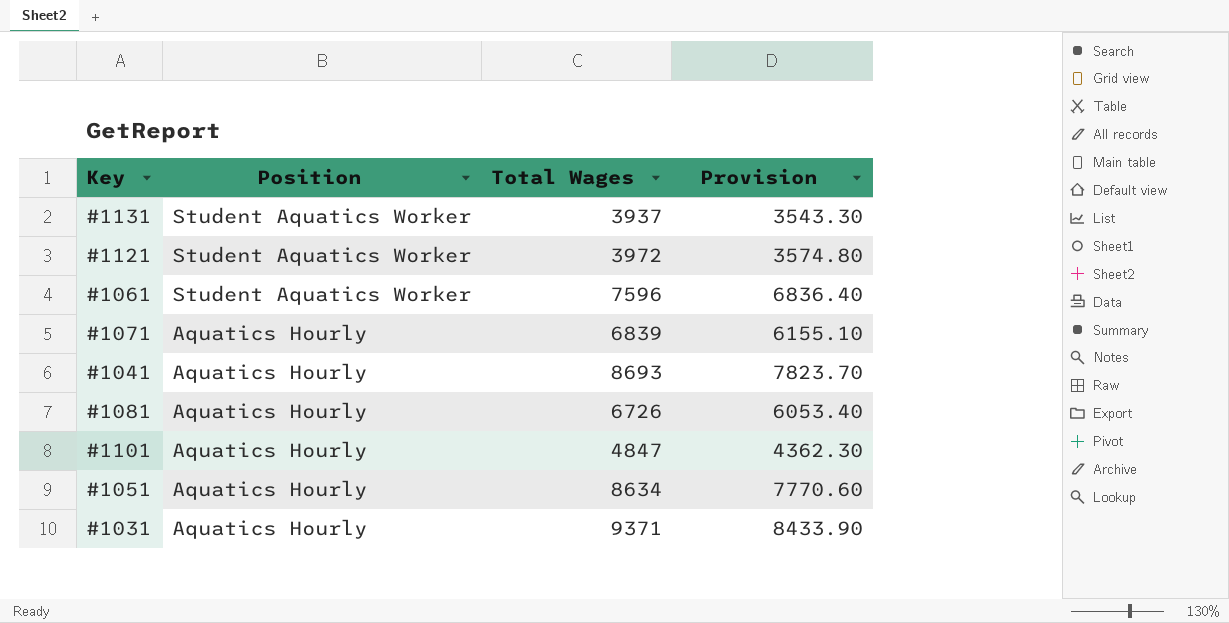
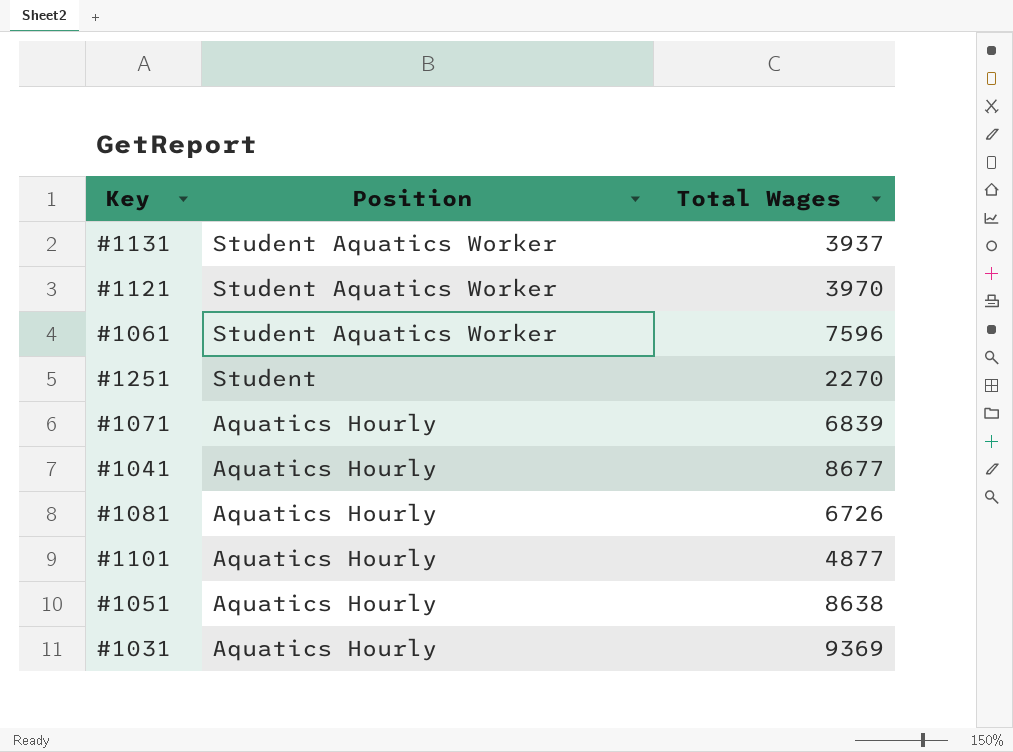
column Provision | formula: [Total Wages] * 0.9 -> none
#1121 | Total Wages: 3972 -> 3970
row #1251: none -> Student | 2270
#1041 | Total Wages: 8693 -> 8677
#1101 | Total Wages: 4847 -> 4877
#1051 | Total Wages: 8634 -> 8638
#1031 | Total Wages: 9371 -> 9369

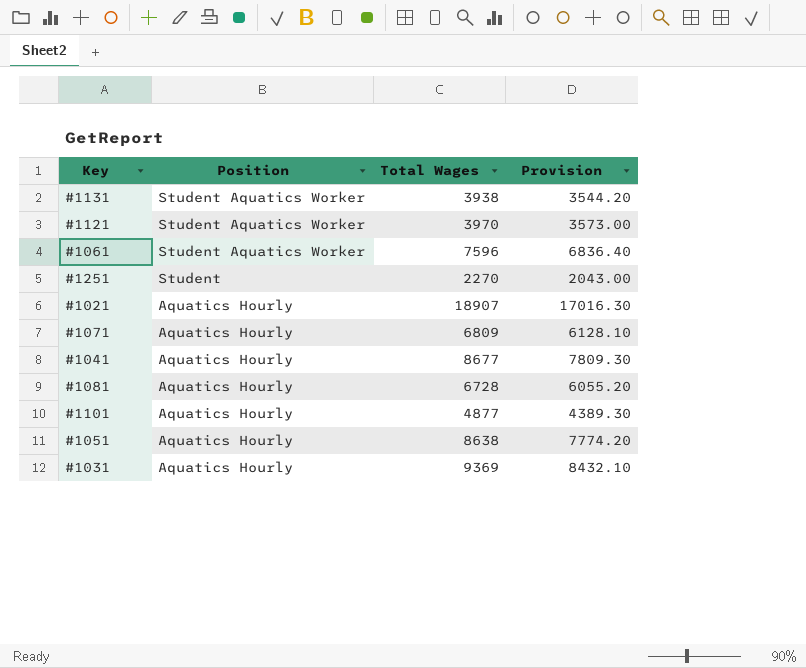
column Provision | formula: none -> [Total Wages] * 0.9
#1131 | Total Wages: 3937 -> 3938
row #1021: none -> Aquatics Hourly | 18907 | 17016.30
#1071 | Total Wages: 6839 -> 6809
#1081 | Total Wages: 6726 -> 6728

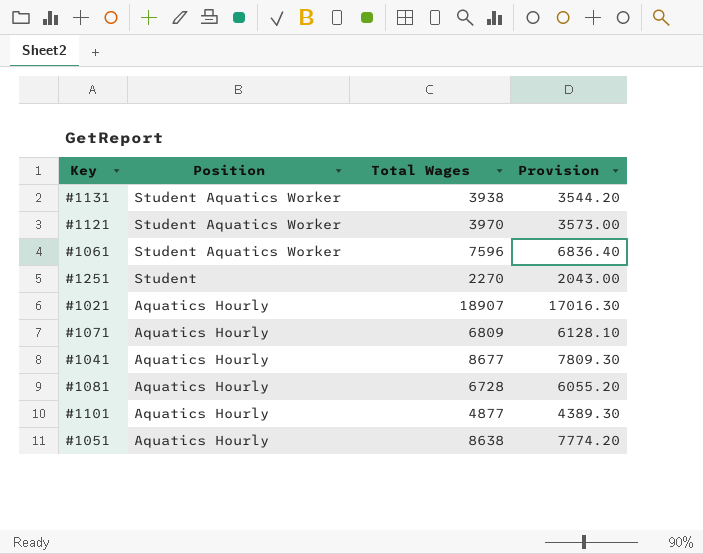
row #1031: Aquatics Hourly | 9369 | 8432.10 -> none

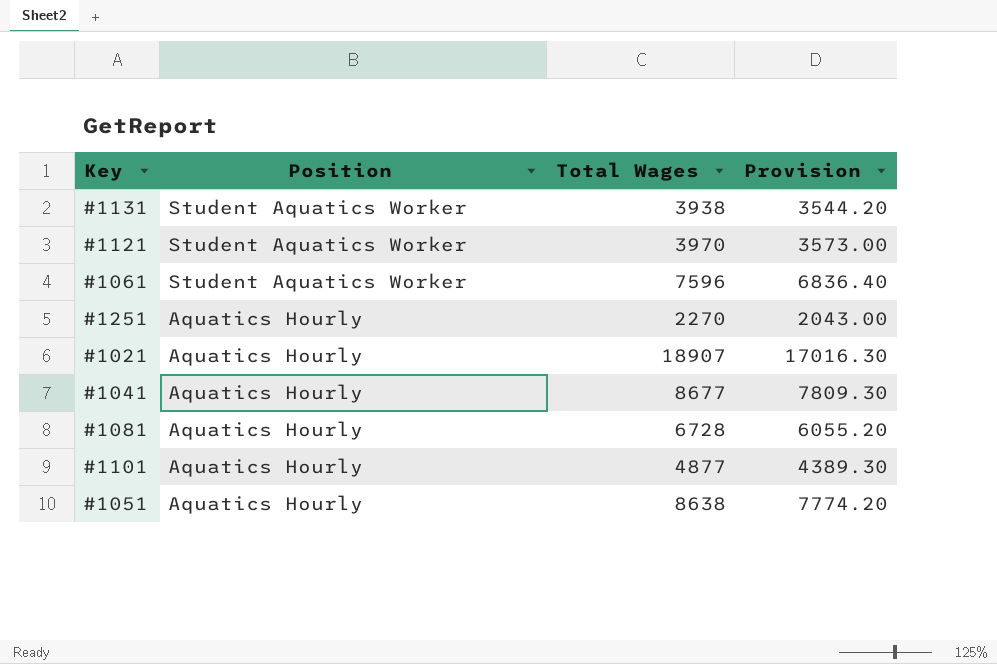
row #1071: Aquatics Hourly | 6809 | 6128.10 -> none
#1251 | Position: Student -> Aquatics Hourly

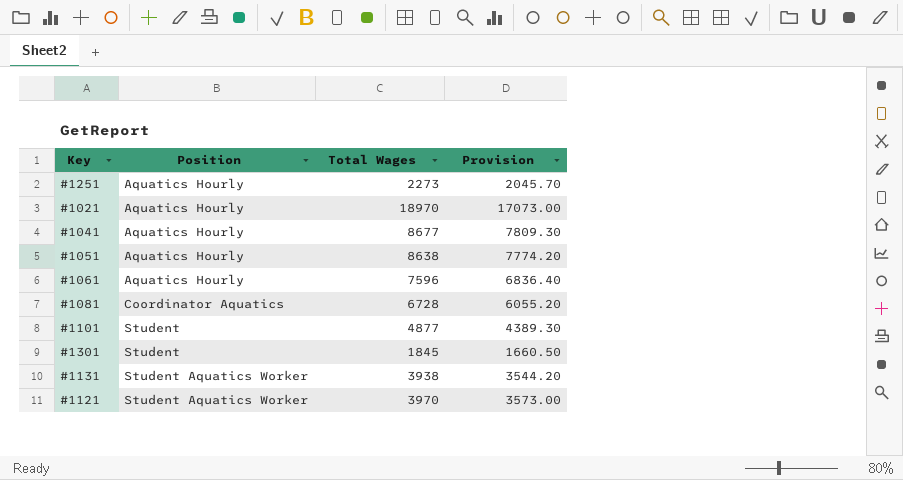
row order: Position descending -> Position ascending
#1251 | Total Wages: 2270 -> 2273
#1251 | Provision: 2043.00 -> 2045.70
#1021 | Total Wages: 18907 -> 18970
#1021 | Provision: 17016.30 -> 17073.00
#1061 | Position: Student Aquatics Worker -> Aquatics Hourly
#1081 | Position: Aquatics Hourly -> Coordinator Aquatics
#1101 | Position: Aquatics Hourly -> Student
row #1301: none -> Student | 1845 | 1660.50

